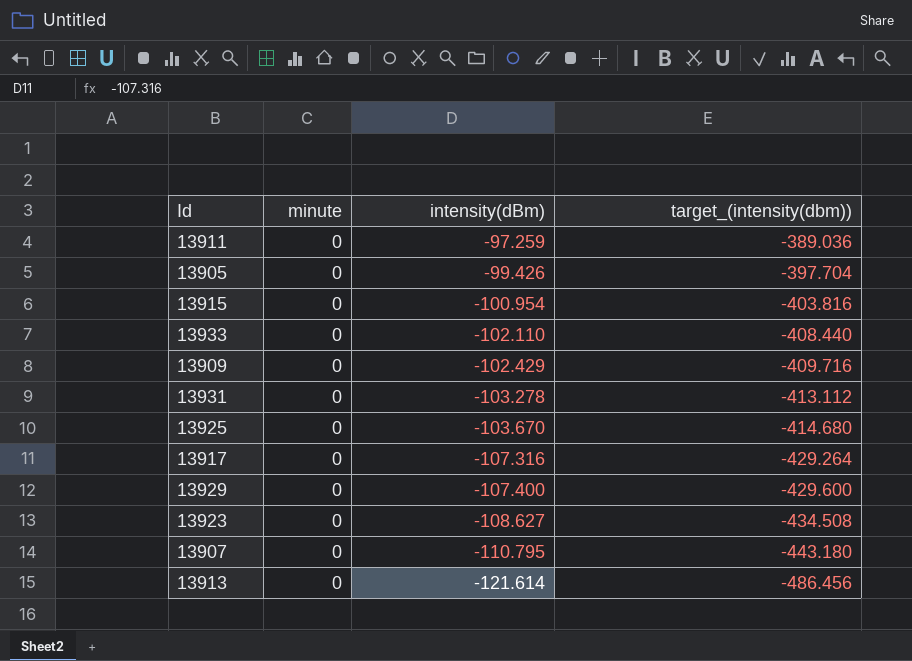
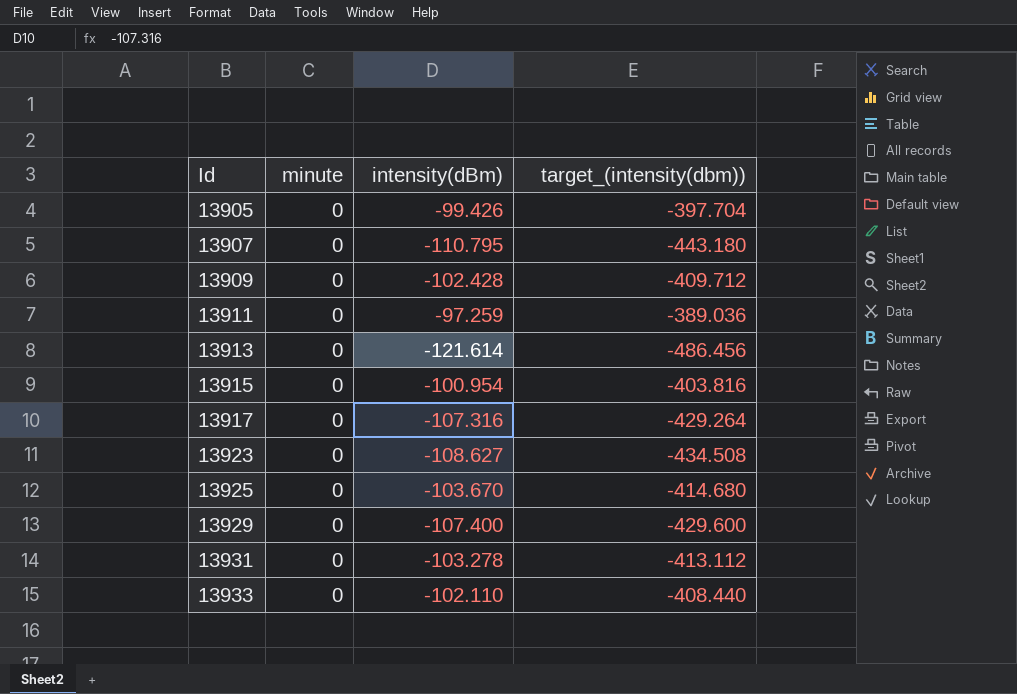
row order: intensity(dBm) descending -> Id ascending
13909 | intensity(dBm): -102.429 -> -102.428
13909 | target_(intensity(dbm)): -409.716 -> -409.712

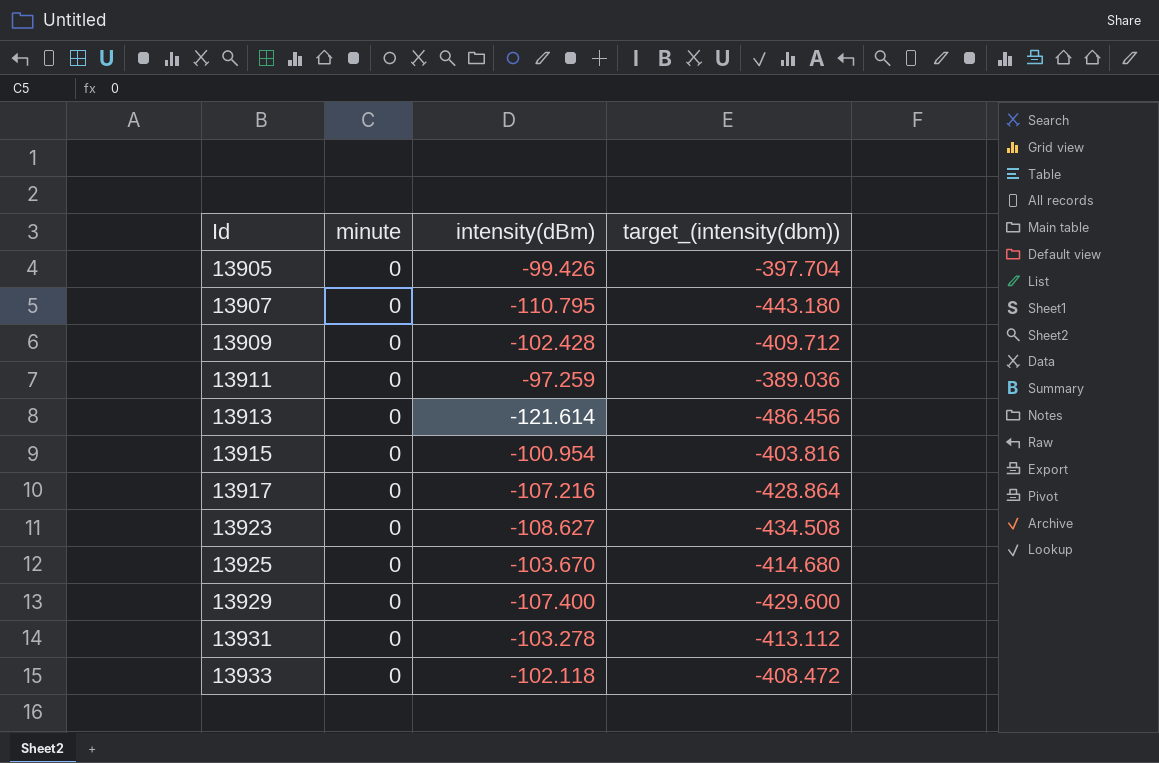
13917 | intensity(dBm): -107.316 -> -107.216
13917 | target_(intensity(dbm)): -429.264 -> -428.864
13933 | intensity(dBm): -102.110 -> -102.118
13933 | target_(intensity(dbm)): -408.440 -> -408.472

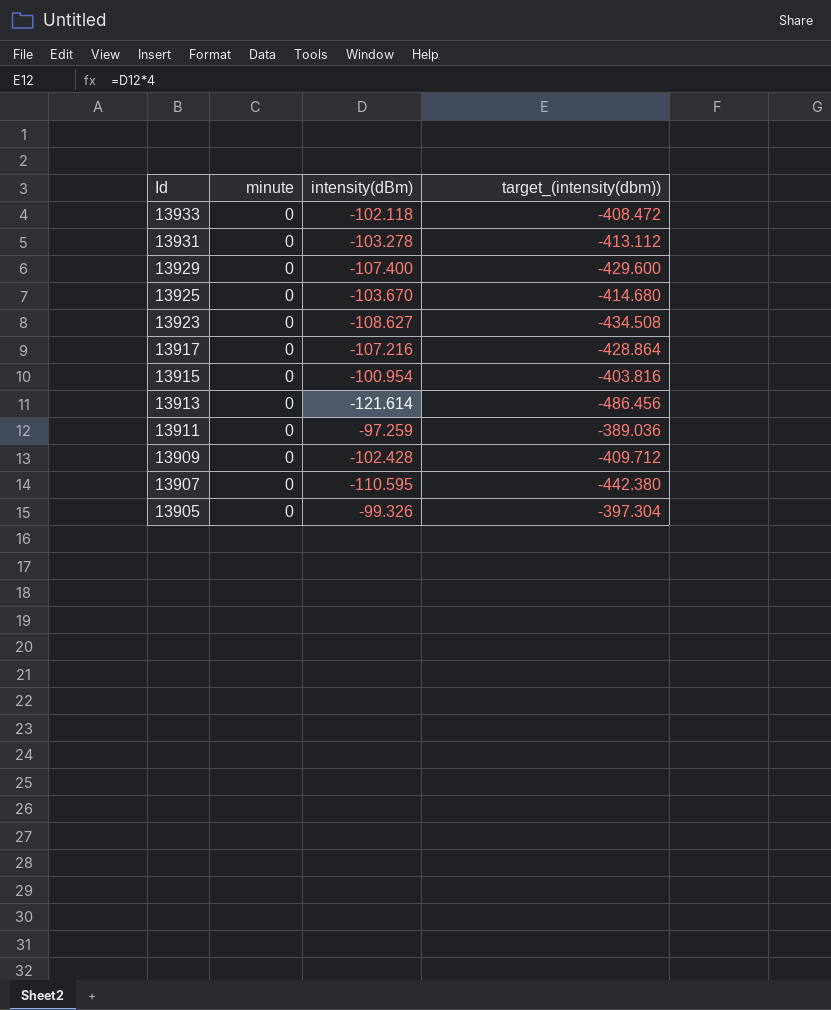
row order: Id ascending -> Id descending
13907 | intensity(dBm): -110.795 -> -110.595
13907 | target_(intensity(dbm)): -443.180 -> -442.380
13905 | intensity(dBm): -99.426 -> -99.326
13905 | target_(intensity(dbm)): -397.704 -> -397.304

